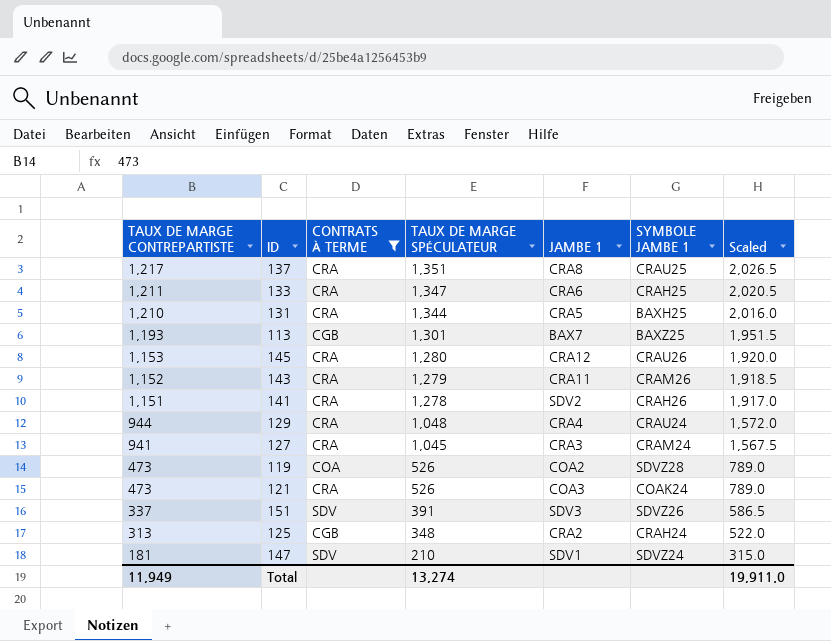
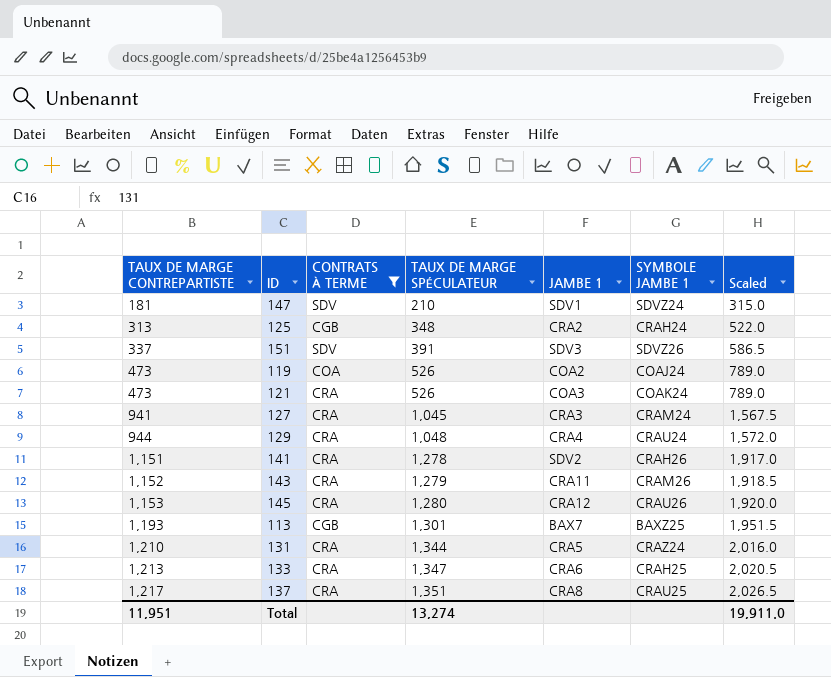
row order: TAUX DE MARGE CONTREPARTISTE descending -> TAUX DE MARGE CONTREPARTISTE ascending
119 | SYMBOLE JAMBE 1: SDVZ28 -> COAJ24
131 | SYMBOLE JAMBE 1: BAXH25 -> CRAZ24
133 | TAUX DE MARGE CONTREPARTISTE: 1,211 -> 1,213
Total | TAUX DE MARGE CONTREPARTISTE: 11,949 -> 11,951

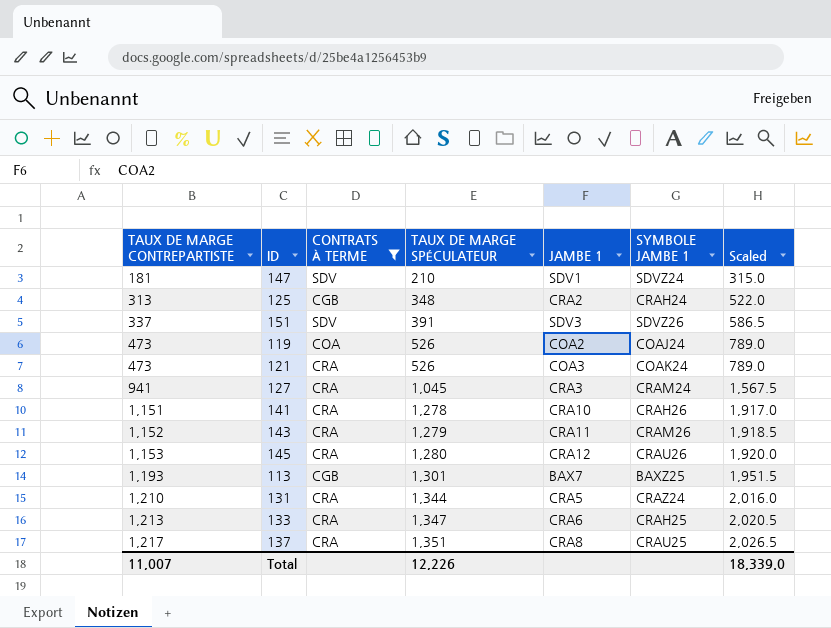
row 129: 944 | CRA | 1,048 | CRA4 | CRAU24 | 1,572.0 -> none
141 | JAMBE 1: SDV2 -> CRA10
Total | TAUX DE MARGE CONTREPARTISTE: 11,951 -> 11,007
Total | TAUX DE MARGE SPÉCULATEUR: 13,274 -> 12,226
Total | Scaled: 19,911.0 -> 18,339.0

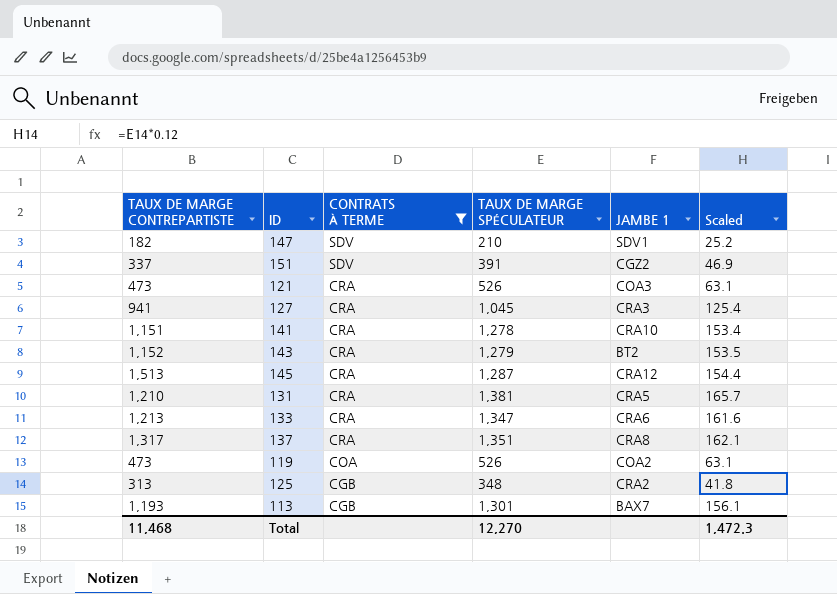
row order: TAUX DE MARGE CONTREPARTISTE ascending -> CONTRATS À TERME descending
column SYMBOLE JAMBE 1 | position: 6 -> none
column Scaled | formula: [TAUX DE MARGE SPÉCULATEUR] * 1.5 -> [TAUX DE MARGE SPÉCULATEUR] * 0.12
147 | TAUX DE MARGE CONTREPARTISTE: 181 -> 182
151 | JAMBE 1: SDV3 -> CGZ2
143 | JAMBE 1: CRA11 -> BT2
145 | TAUX DE MARGE CONTREPARTISTE: 1,153 -> 1,513
145 | TAUX DE MARGE SPÉCULATEUR: 1,280 -> 1,287
131 | TAUX DE MARGE SPÉCULATEUR: 1,344 -> 1,381
137 | TAUX DE MARGE CONTREPARTISTE: 1,217 -> 1,317
Total | TAUX DE MARGE CONTREPARTISTE: 11,007 -> 11,468
Total | TAUX DE MARGE SPÉCULATEUR: 12,226 -> 12,270
Total | Scaled: 18,339.0 -> 1,472.3

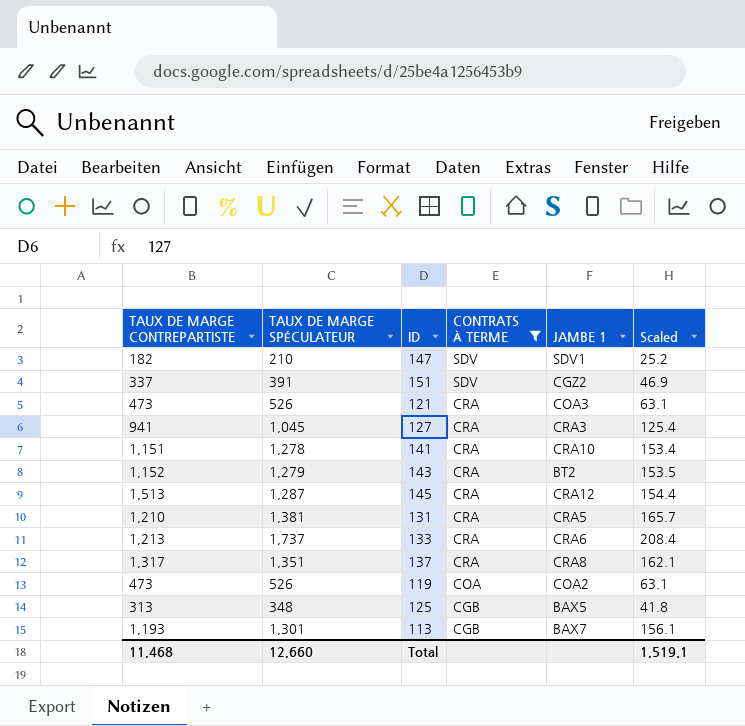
column TAUX DE MARGE SPÉCULATEUR | position: 4 -> 2
133 | TAUX DE MARGE SPÉCULATEUR: 1,347 -> 1,737
133 | Scaled: 161.6 -> 208.4
125 | JAMBE 1: CRA2 -> BAX5
Total | TAUX DE MARGE SPÉCULATEUR: 12,270 -> 12,660
Total | Scaled: 1,472.3 -> 1,519.1

